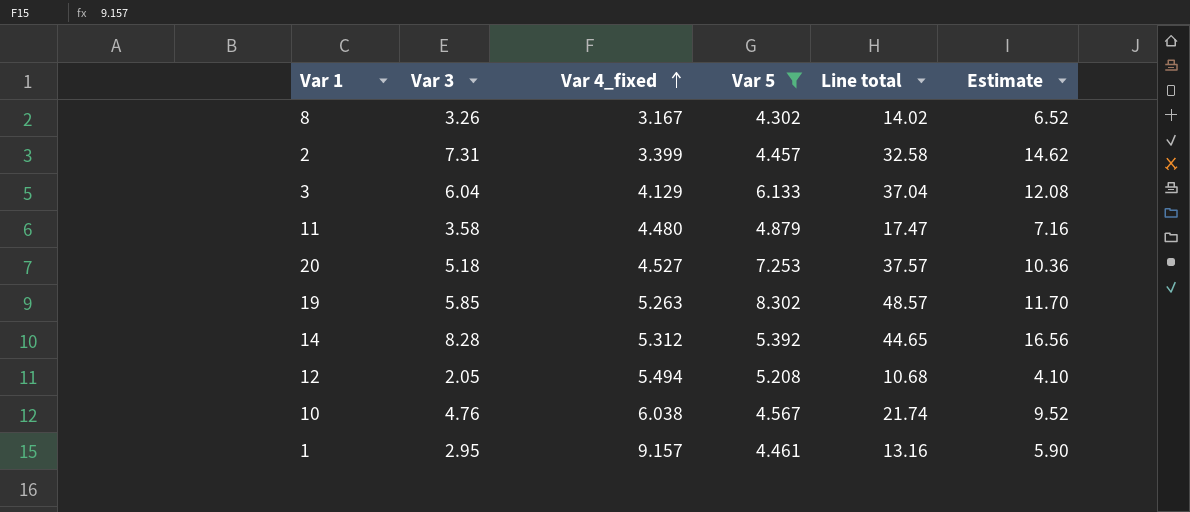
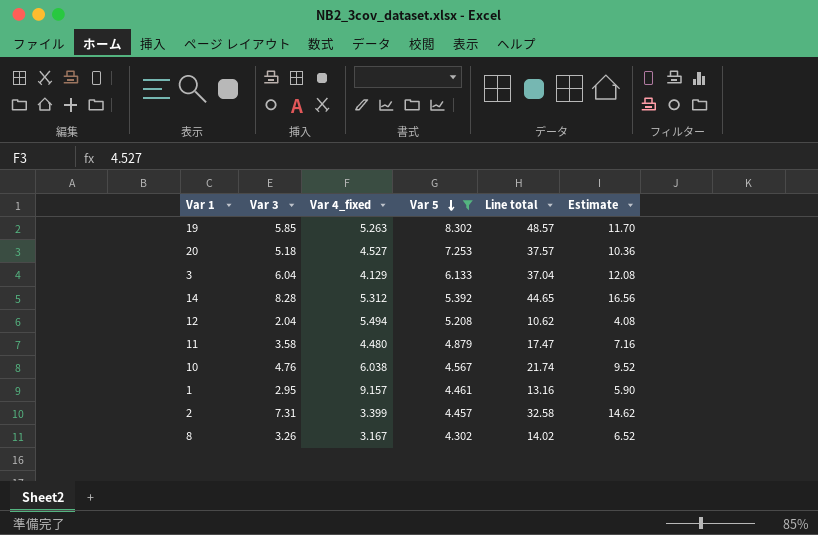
row order: Var 4_fixed ascending -> Var 5 descending
12 | Var 3: 2.05 -> 2.04
12 | Line total: 10.68 -> 10.62
12 | Estimate: 4.10 -> 4.08

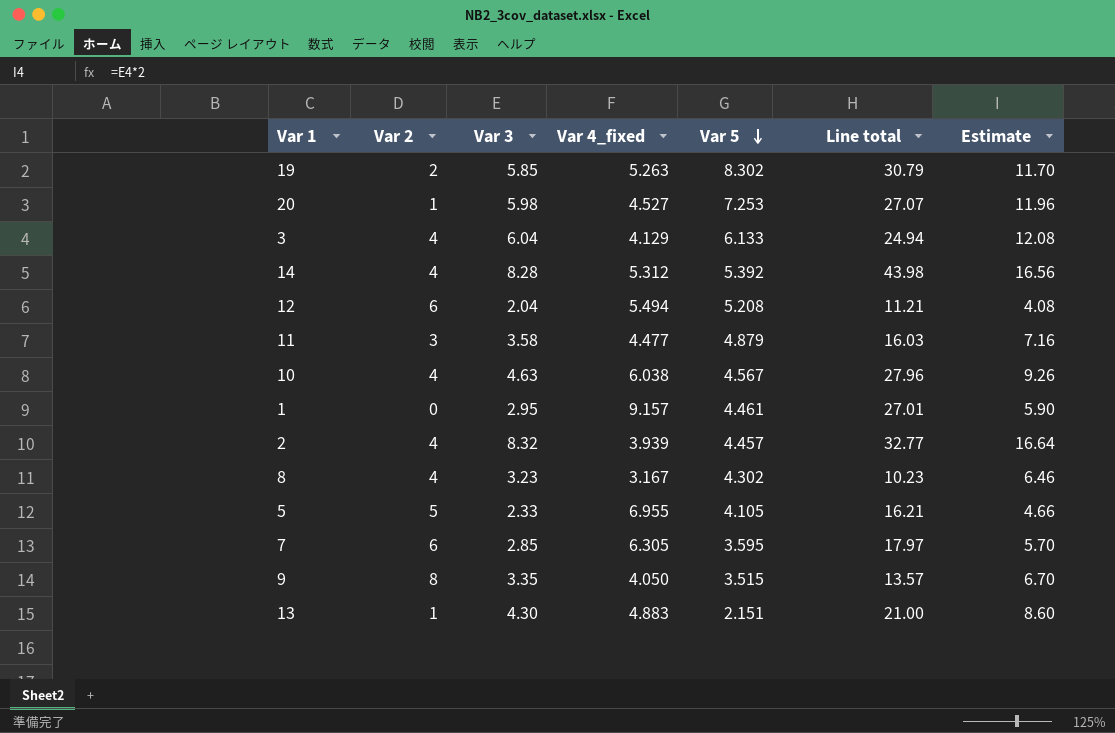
filter: Var 5 >= 4.302 -> none
column Var 2 | position: none -> 2
column Line total | formula: [Var 3] * [Var 5] -> [Var 3] * [Var 4_fixed]
20 | Var 3: 5.18 -> 5.98
20 | Estimate: 10.36 -> 11.96
11 | Var 4_fixed: 4.480 -> 4.477
10 | Var 3: 4.76 -> 4.63
10 | Estimate: 9.52 -> 9.26
2 | Var 3: 7.31 -> 8.32
2 | Var 4_fixed: 3.399 -> 3.939
2 | Estimate: 14.62 -> 16.64
8 | Var 3: 3.26 -> 3.23
8 | Estimate: 6.52 -> 6.46

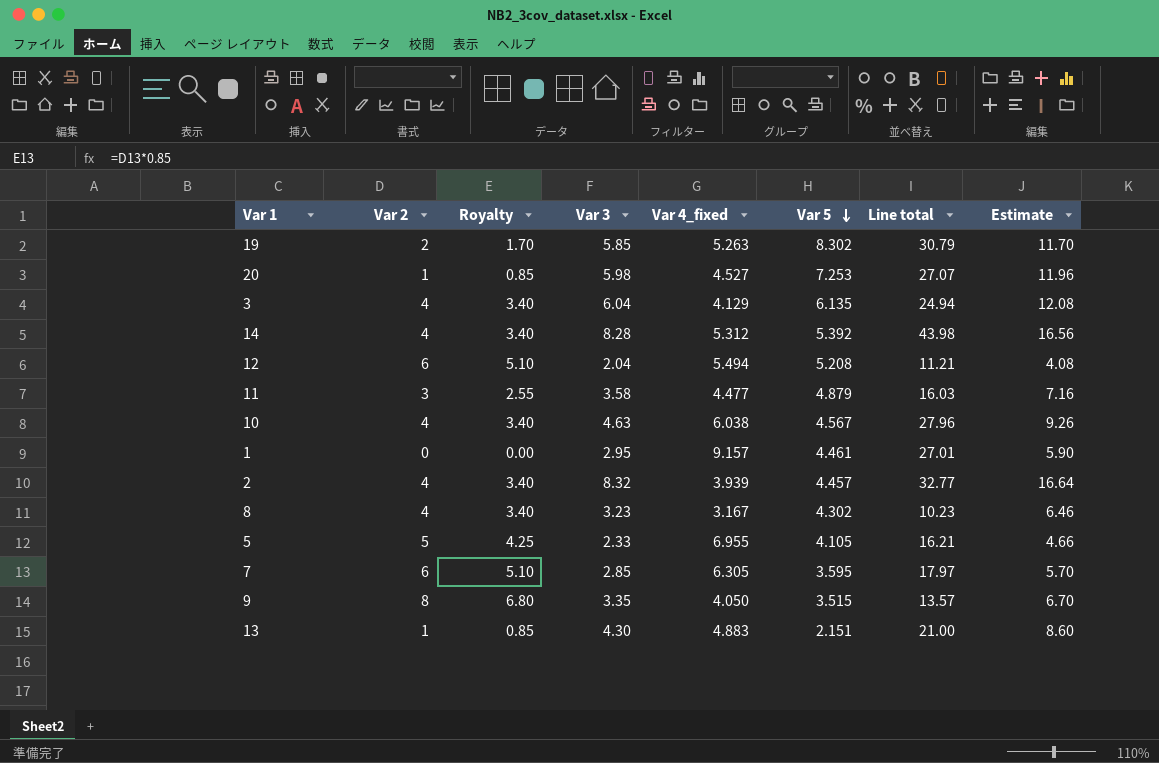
column Royalty | formula: none -> [Var 2] * 0.85
3 | Var 5: 6.133 -> 6.135

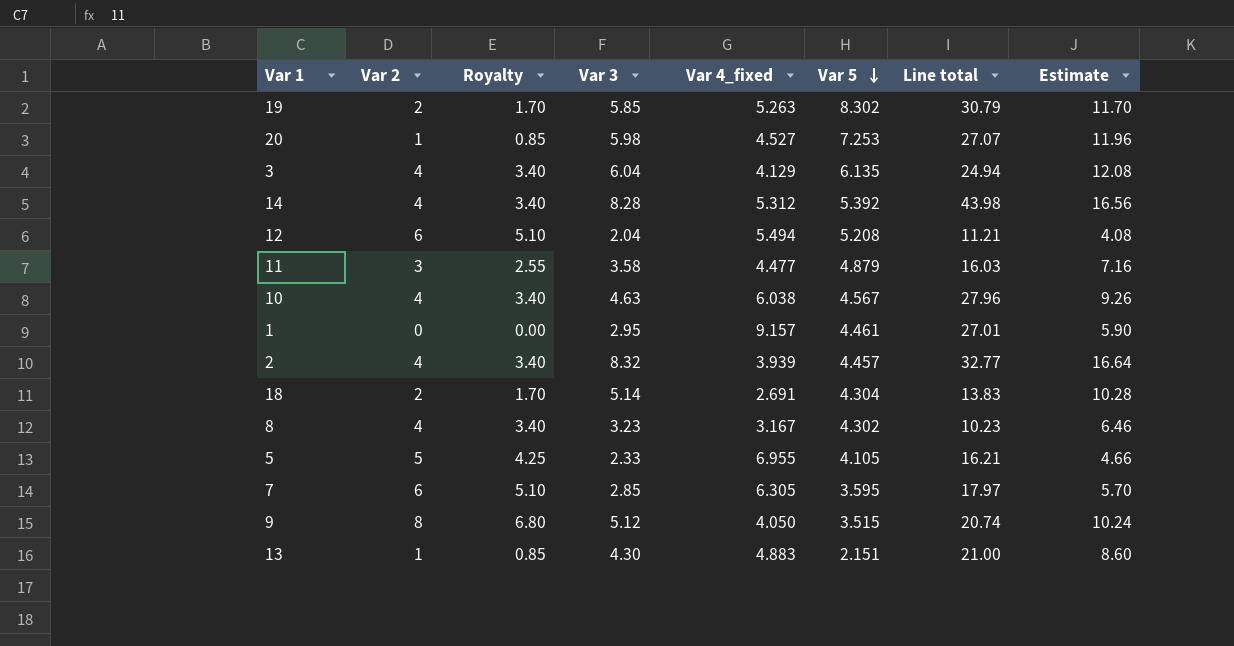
row 18: none -> 2 | 1.70 | 5.14 | 2.691 | 4.304 | 13.83 | 10.28
9 | Var 3: 3.35 -> 5.12
9 | Line total: 13.57 -> 20.74
9 | Estimate: 6.70 -> 10.24

